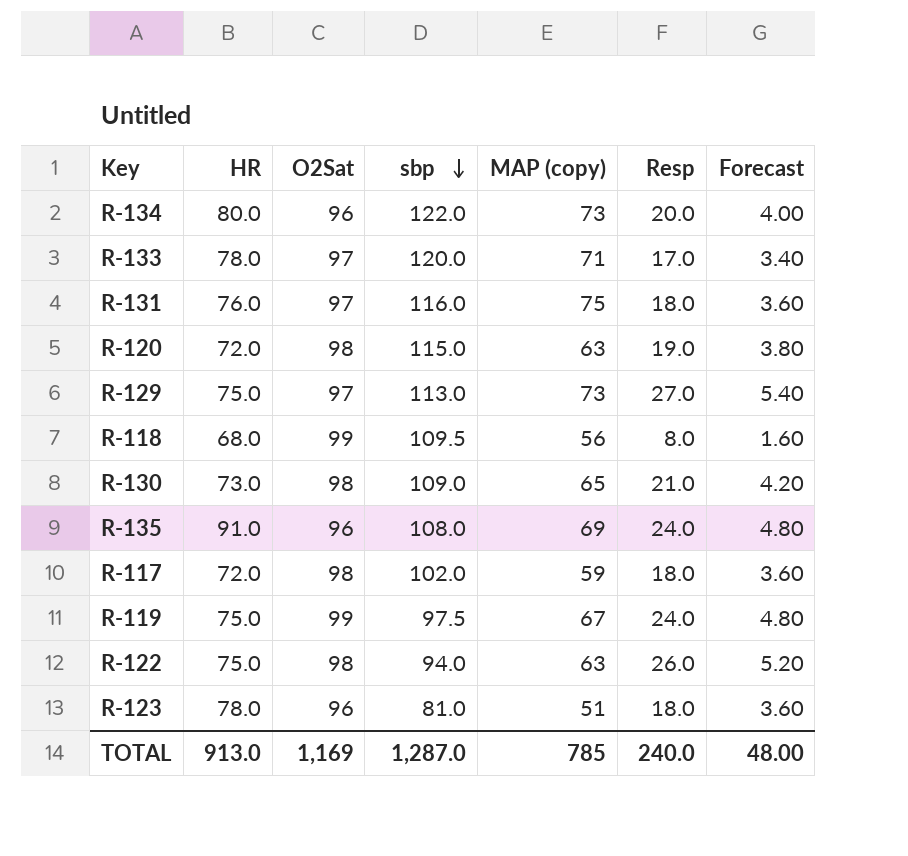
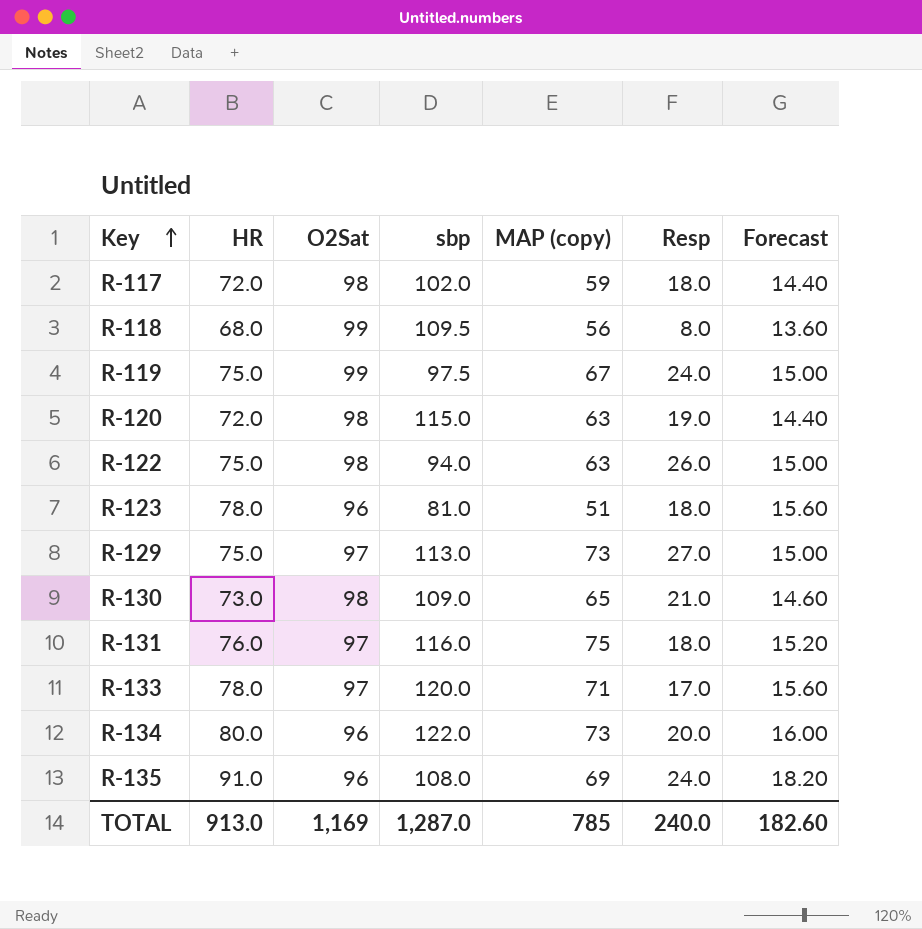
row order: sbp descending -> Key ascending
column Forecast | formula: [Resp] * 0.2 -> [HR] * 0.2
TOTAL | Forecast: 48.00 -> 182.60

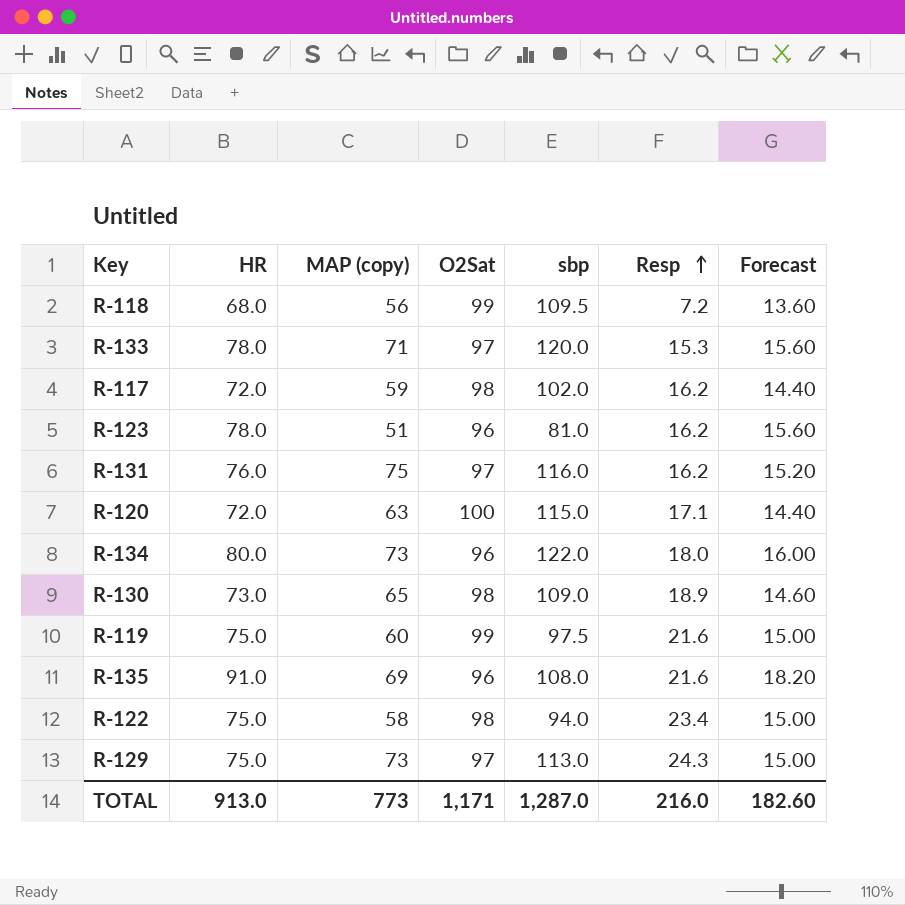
row order: Key ascending -> Resp ascending
column MAP (copy) | position: 5 -> 3
R-118 | Resp: 8.0 -> 7.2
R-133 | Resp: 17.0 -> 15.3
R-117 | Resp: 18.0 -> 16.2
R-123 | Resp: 18.0 -> 16.2
R-131 | Resp: 18.0 -> 16.2
R-120 | O2Sat: 98 -> 100
R-120 | Resp: 19.0 -> 17.1
R-134 | Resp: 20.0 -> 18.0
R-130 | Resp: 21.0 -> 18.9
R-119 | MAP (copy): 67 -> 60
R-119 | Resp: 24.0 -> 21.6
R-135 | Resp: 24.0 -> 21.6
R-122 | MAP (copy): 63 -> 58
R-122 | Resp: 26.0 -> 23.4
R-129 | Resp: 27.0 -> 24.3
TOTAL | MAP (copy): 785 -> 773
TOTAL | O2Sat: 1,169 -> 1,171
TOTAL | Resp: 240.0 -> 216.0

